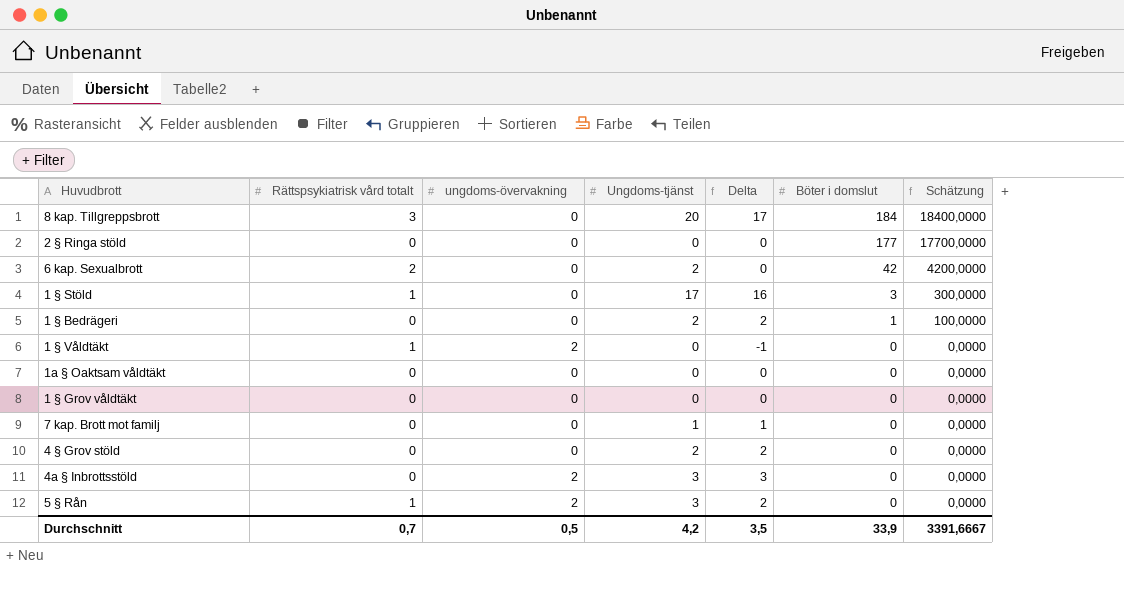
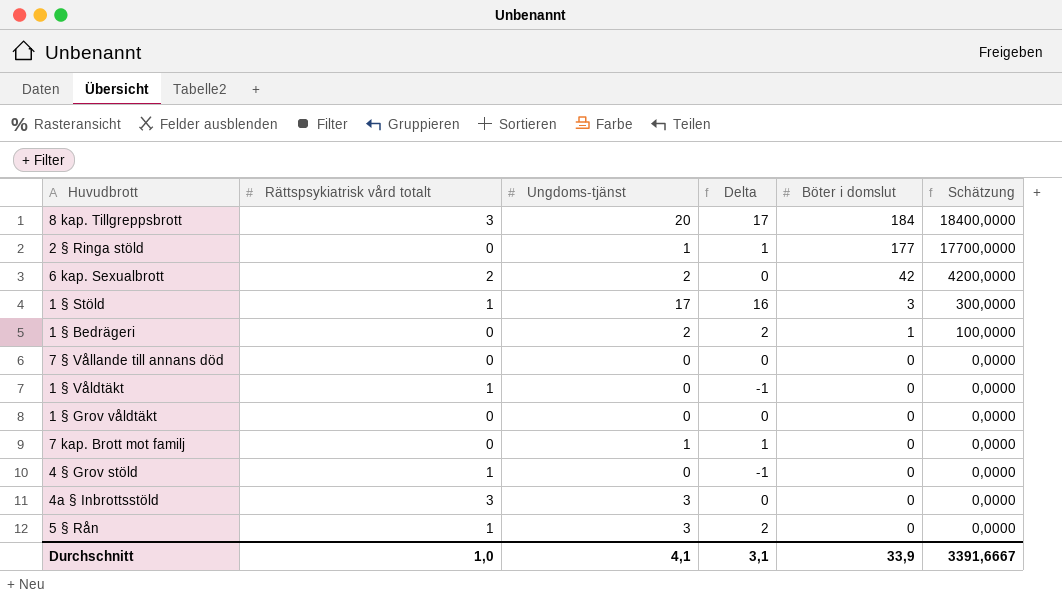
column ungdoms-övervakning | position: 3 -> none
row 1a § Oaktsam våldtäkt: 0 | 0 | 0 | 0 | 0 | 0,0000 -> none
2 § Ringa stöld | Ungdoms-tjänst: 0 -> 1
2 § Ringa stöld | Delta: 0 -> 1
row 7 § Vållande till annans död: none -> 0 | 0 | 0 | 0 | 0,0000
4 § Grov stöld | Rättspsykiatrisk vård totalt: 0 -> 1
4 § Grov stöld | Ungdoms-tjänst: 2 -> 0
4 § Grov stöld | Delta: 2 -> -1
4a § Inbrottsstöld | Rättspsykiatrisk vård totalt: 0 -> 3
4a § Inbrottsstöld | Delta: 3 -> 0
Durchschnitt | Rättspsykiatrisk vård totalt: 0,7 -> 1,0
Durchschnitt | Ungdoms-tjänst: 4,2 -> 4,1
Durchschnitt | Delta: 3,5 -> 3,1

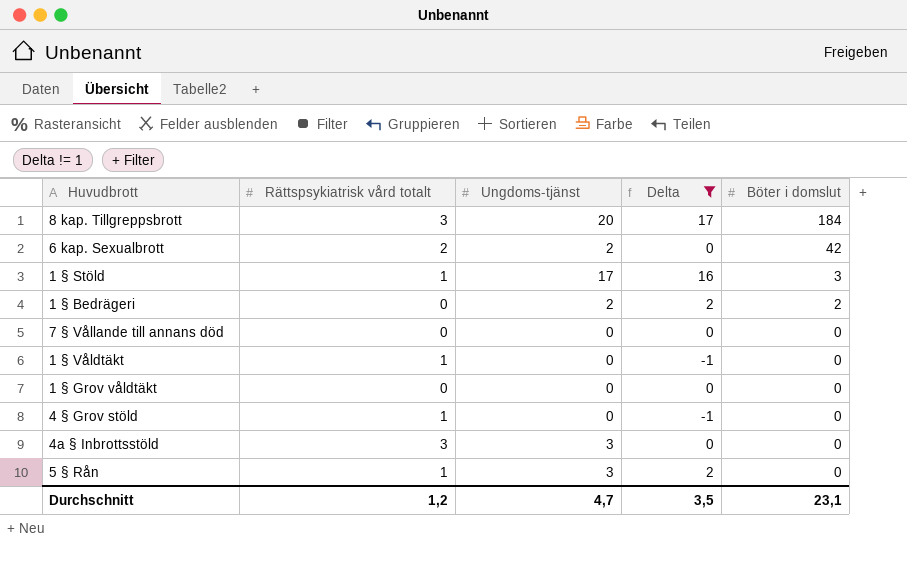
filter: none -> Delta != 1
column Schätzung | formula: [Böter i domslut] * 100 -> none
1 § Bedrägeri | Böter i domslut: 1 -> 2
Durchschnitt | Rättspsykiatrisk vård totalt: 1,0 -> 1,2
Durchschnitt | Ungdoms-tjänst: 4,1 -> 4,7
Durchschnitt | Delta: 3,1 -> 3,5
Durchschnitt | Böter i domslut: 33,9 -> 23,1

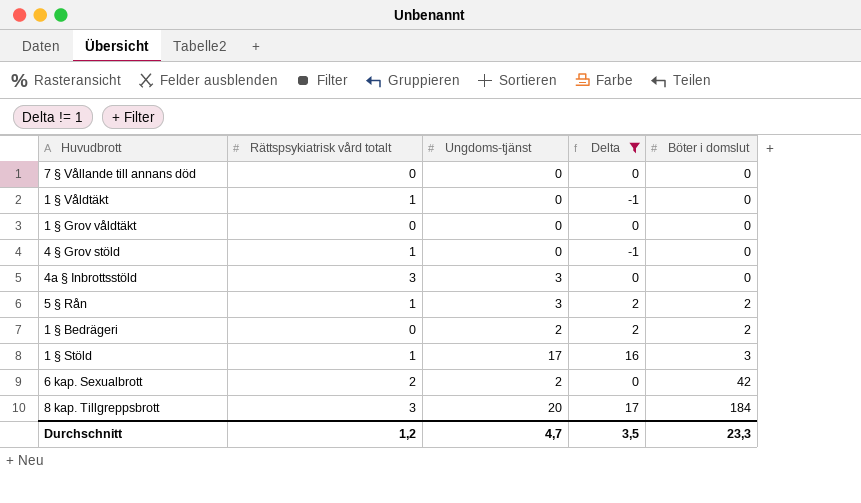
row order: Böter i domslut descending -> Böter i domslut ascending
5 § Rån | Böter i domslut: 0 -> 2
Durchschnitt | Böter i domslut: 23,1 -> 23,3

